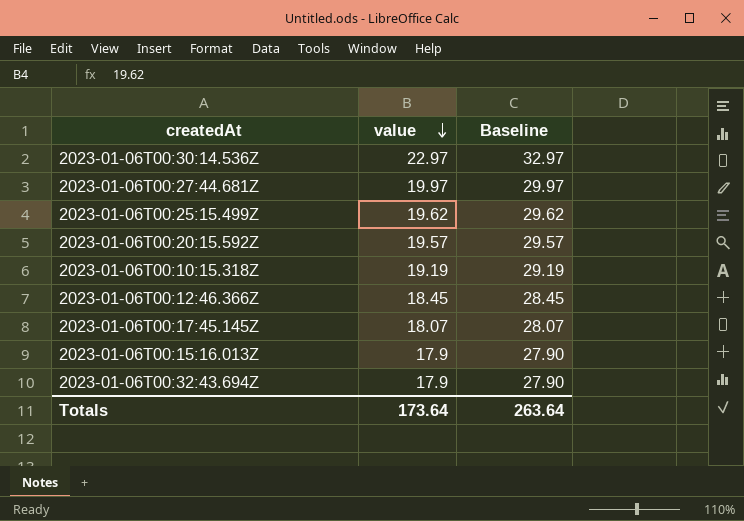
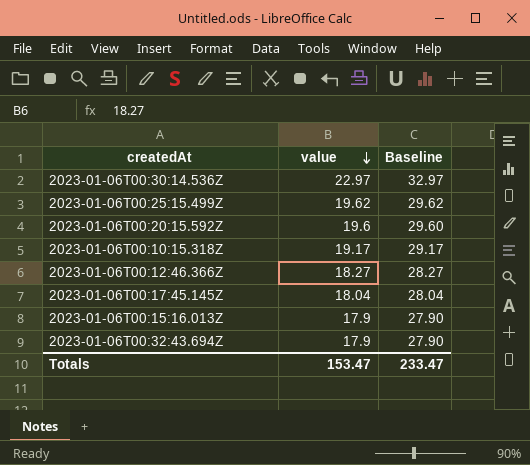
row 2023-01-06T00:27:44.681Z: 19.97 | 29.97 -> none
2023-01-06T00:20:15.592Z | value: 19.57 -> 19.6
2023-01-06T00:20:15.592Z | Baseline: 29.57 -> 29.60
2023-01-06T00:10:15.318Z | value: 19.19 -> 19.17
2023-01-06T00:10:15.318Z | Baseline: 29.19 -> 29.17
2023-01-06T00:12:46.366Z | value: 18.45 -> 18.27
2023-01-06T00:12:46.366Z | Baseline: 28.45 -> 28.27
2023-01-06T00:17:45.145Z | value: 18.07 -> 18.04
2023-01-06T00:17:45.145Z | Baseline: 28.07 -> 28.04
Totals | value: 173.64 -> 153.47
Totals | Baseline: 263.64 -> 233.47

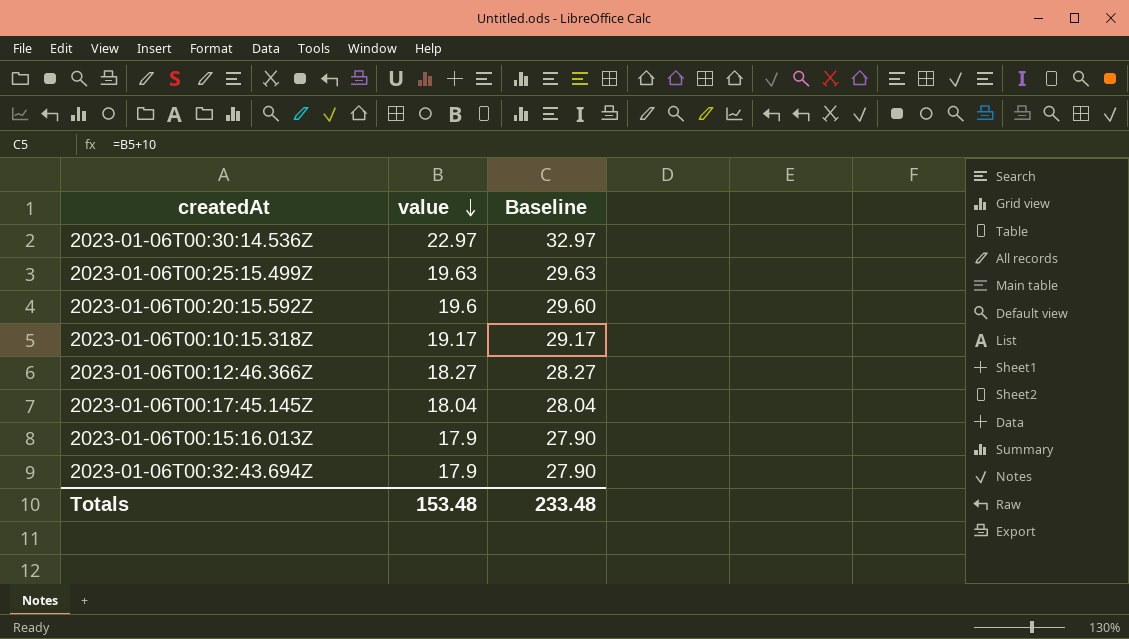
2023-01-06T00:25:15.499Z | value: 19.62 -> 19.63
2023-01-06T00:25:15.499Z | Baseline: 29.62 -> 29.63
Totals | value: 153.47 -> 153.48
Totals | Baseline: 233.47 -> 233.48

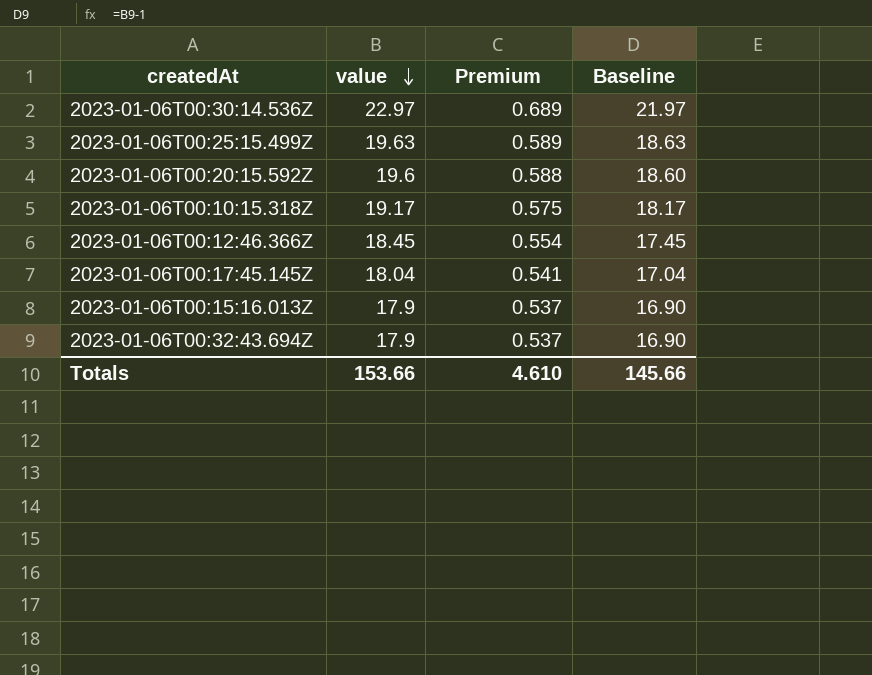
column Premium | formula: none -> [value] * 0.03
column Baseline | formula: [value] + 10 -> [value] - 1
2023-01-06T00:12:46.366Z | value: 18.27 -> 18.45
Totals | value: 153.48 -> 153.66
Totals | Baseline: 233.48 -> 145.66

